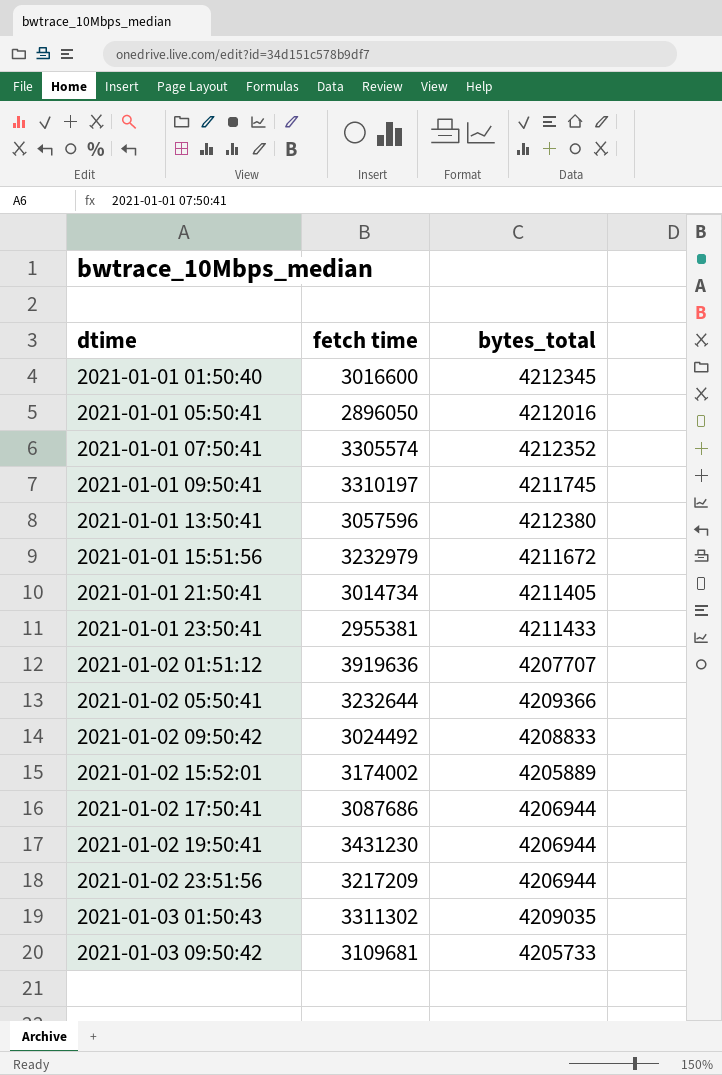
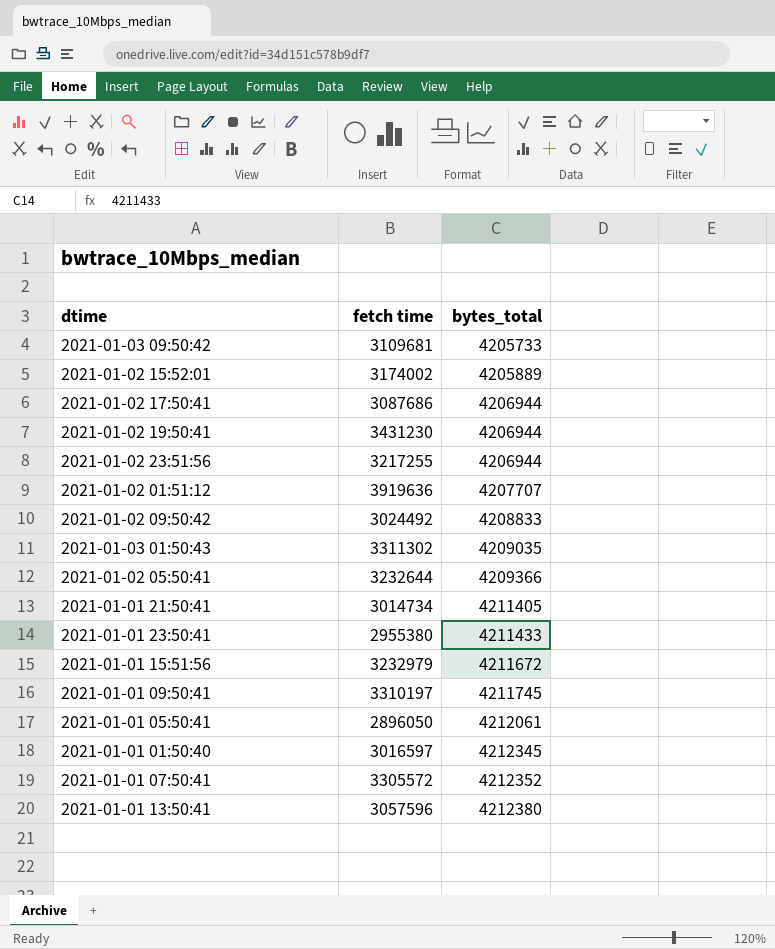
row order: dtime ascending -> bytes_total ascending
2021-01-02 23:51:56 | fetch time: 3217209 -> 3217255
2021-01-01 23:50:41 | fetch time: 2955381 -> 2955380
2021-01-01 05:50:41 | bytes_total: 4212016 -> 4212061
2021-01-01 01:50:40 | fetch time: 3016600 -> 3016597
2021-01-01 07:50:41 | fetch time: 3305574 -> 3305572

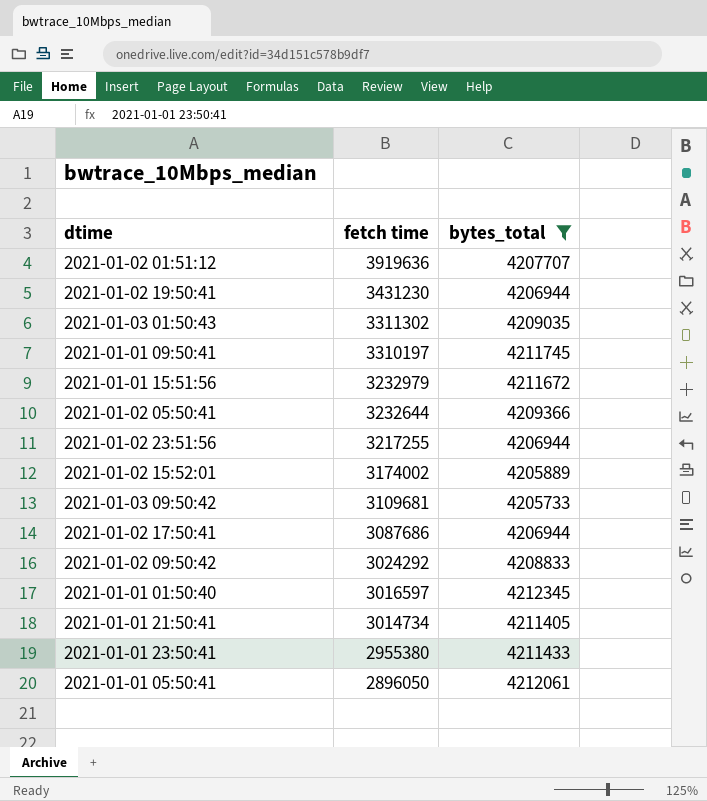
filter: none -> bytes_total <= 4212345
row order: bytes_total ascending -> fetch time descending
2021-01-02 09:50:42 | fetch time: 3024492 -> 3024292

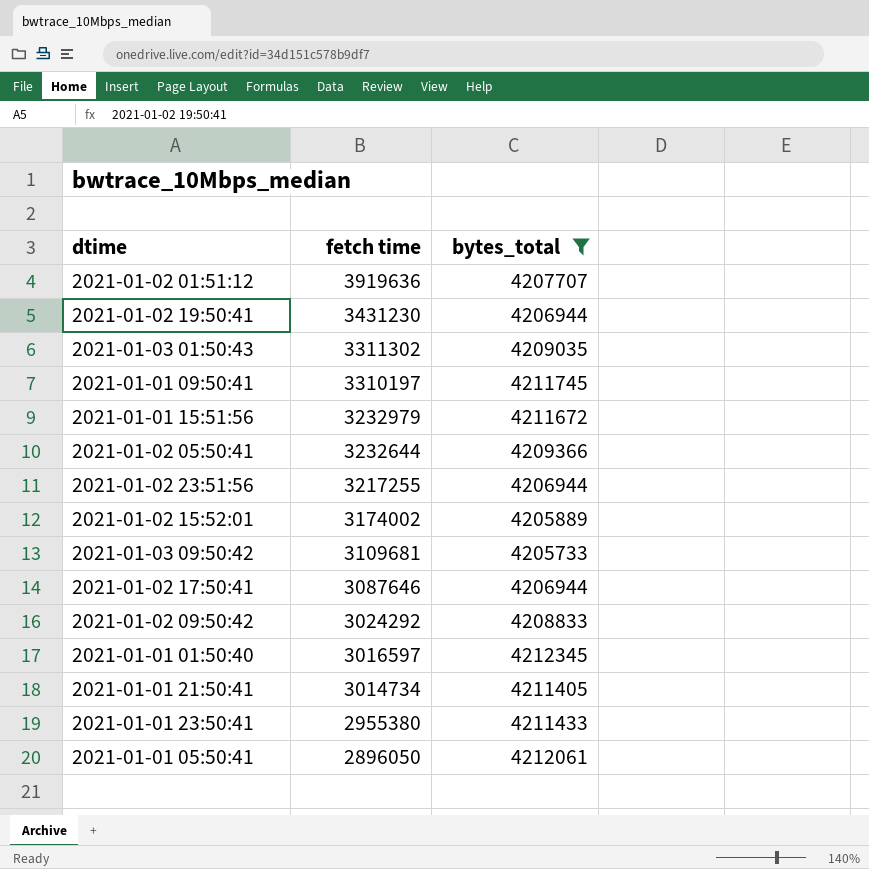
2021-01-02 17:50:41 | fetch time: 3087686 -> 3087646

